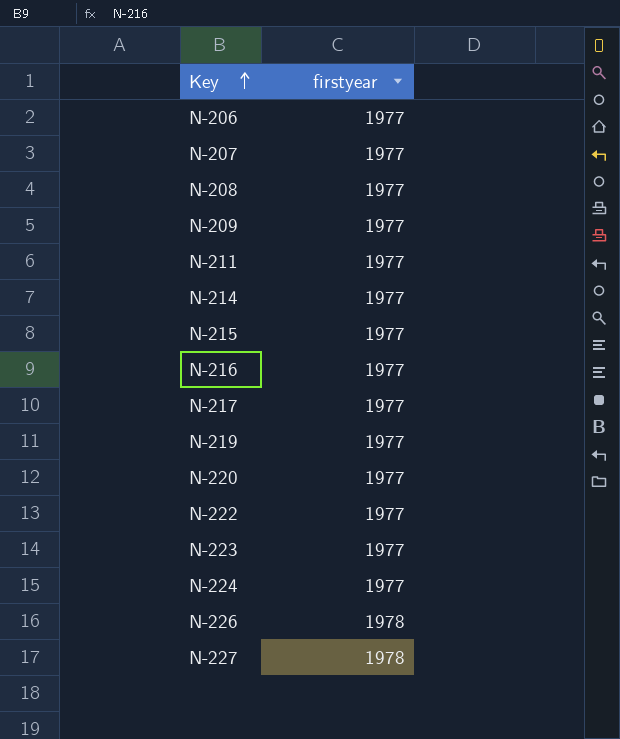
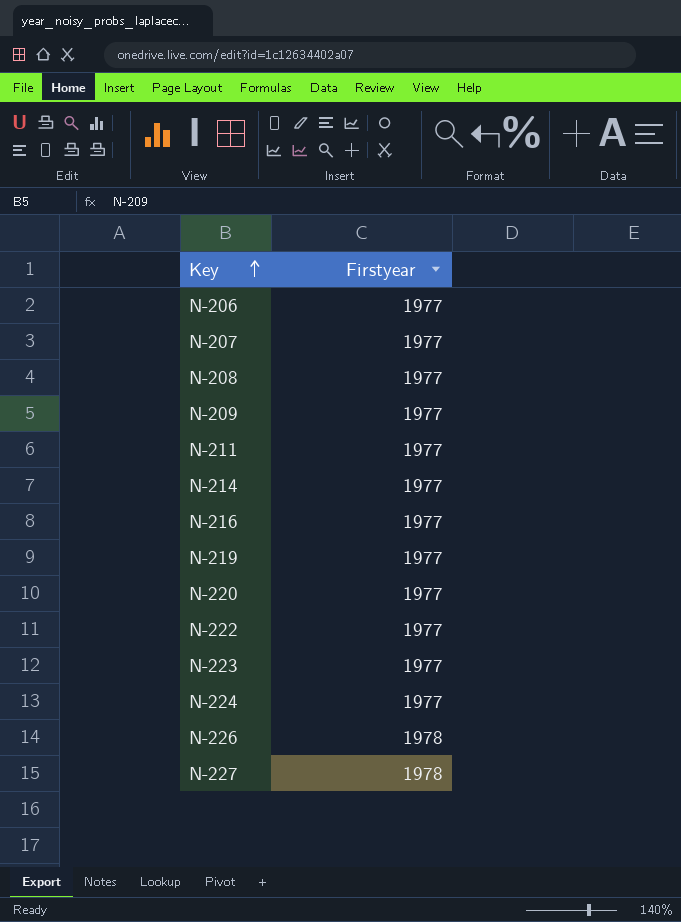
column name: firstyear -> Firstyear
row N-215: 1977 -> none
row N-217: 1977 -> none

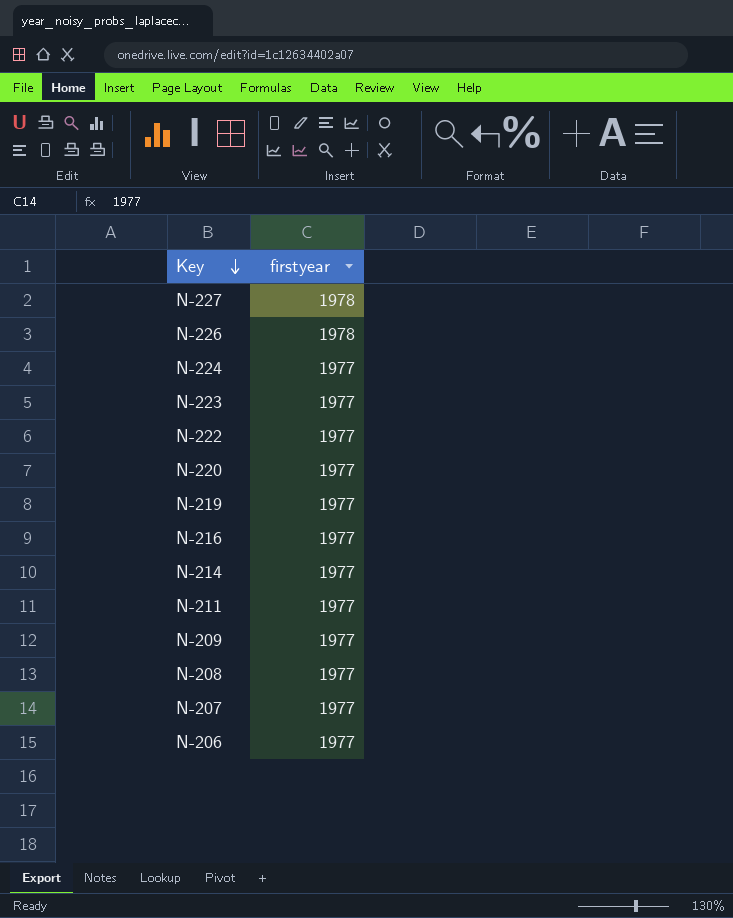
row order: Key ascending -> Key descending
column name: Firstyear -> firstyear

